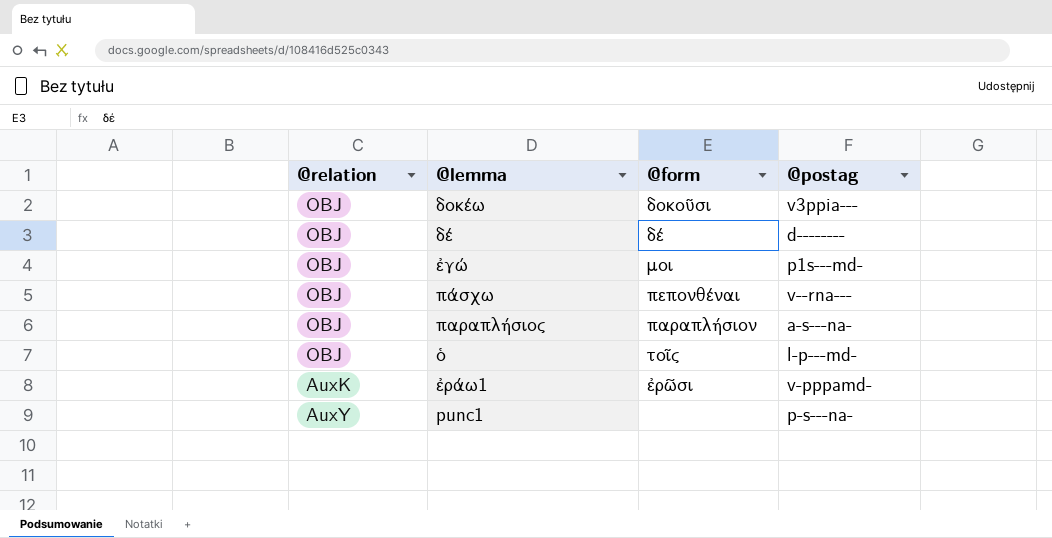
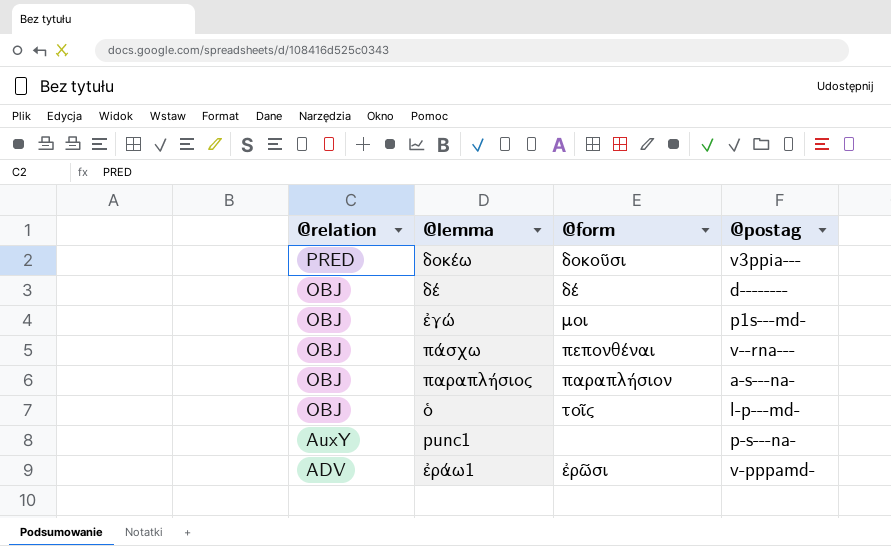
row order: none -> @relation descending
δοκέω | @relation: OBJ -> PRED
ἐράω1 | @relation: AuxK -> ADV

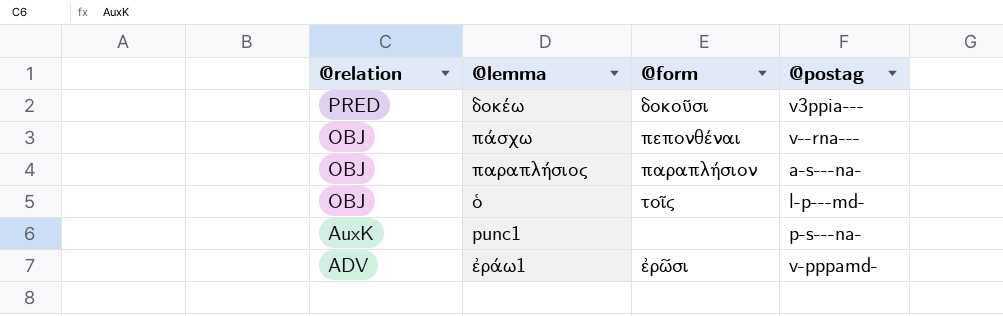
row δέ: OBJ | δέ | d-------- -> none
row ἐγώ: OBJ | μοι | p1s---md- -> none
punc1 | @relation: AuxY -> AuxK

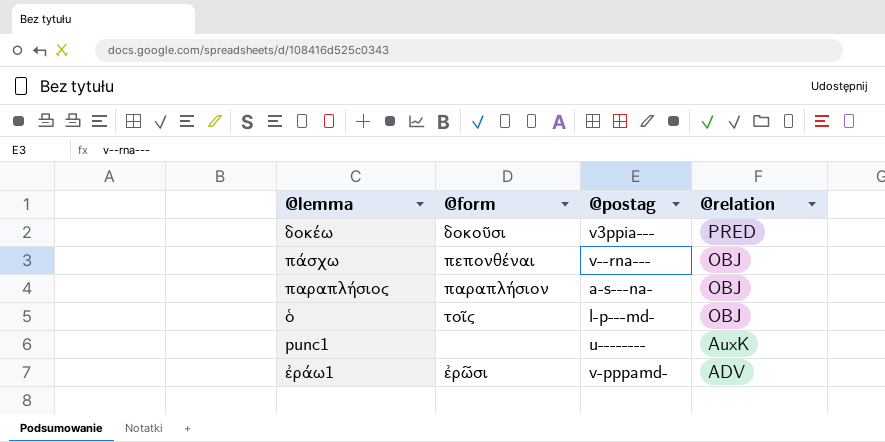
column @relation | position: 1 -> 4
punc1 | @postag: p-s---na- -> u--------

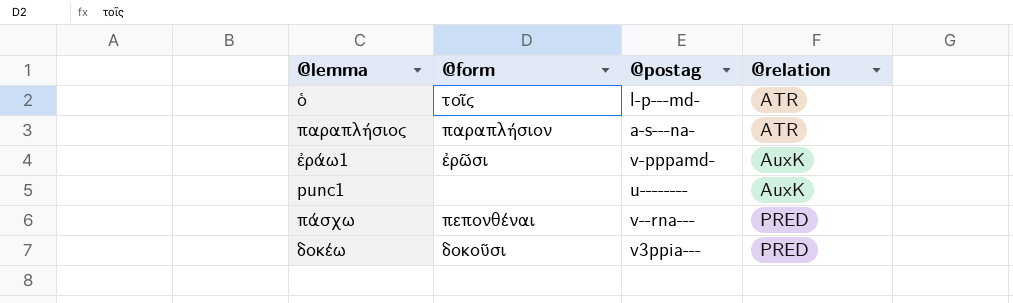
row order: @relation descending -> @relation ascending
ὁ | @relation: OBJ -> ATR
παραπλήσιος | @relation: OBJ -> ATR
ἐράω1 | @relation: ADV -> AuxK
πάσχω | @relation: OBJ -> PRED

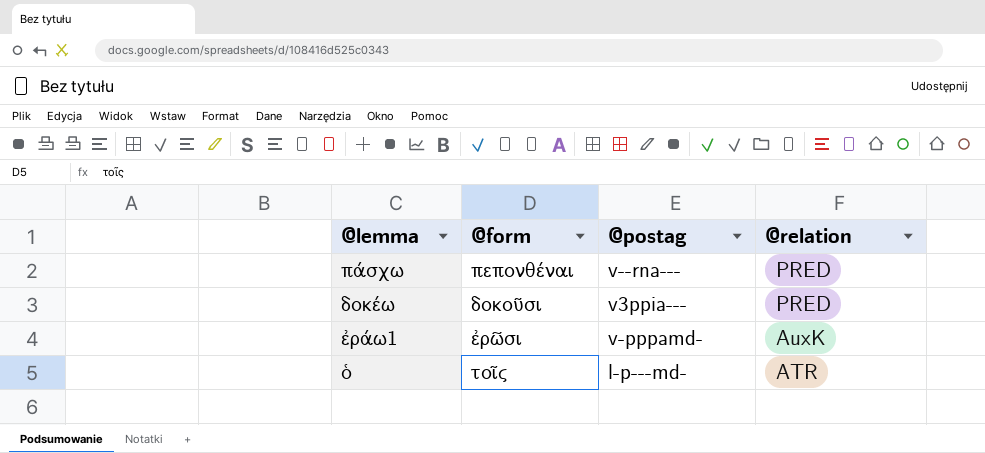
row order: @relation ascending -> @relation descending
row παραπλήσιος: παραπλήσιον | a-s---na- | ATR -> none
row punc1: none | u-------- | AuxK -> none

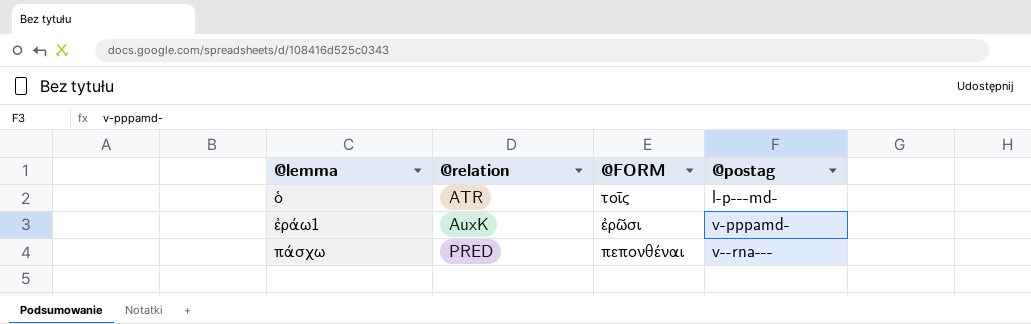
row order: @relation descending -> @relation ascending
column @relation | position: 4 -> 2
column name: @form -> @FORM
row δοκέω: δοκοῦσι | v3ppia--- | PRED -> none

